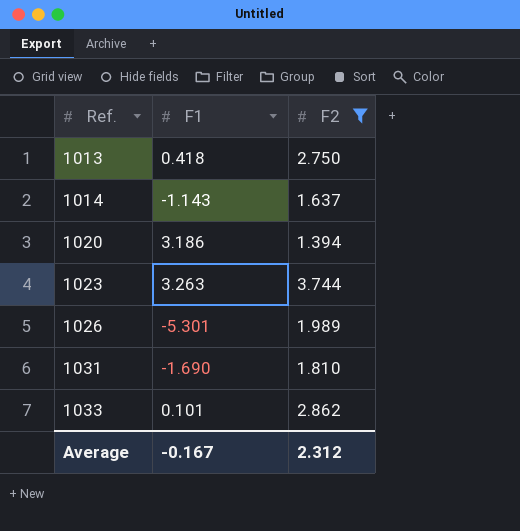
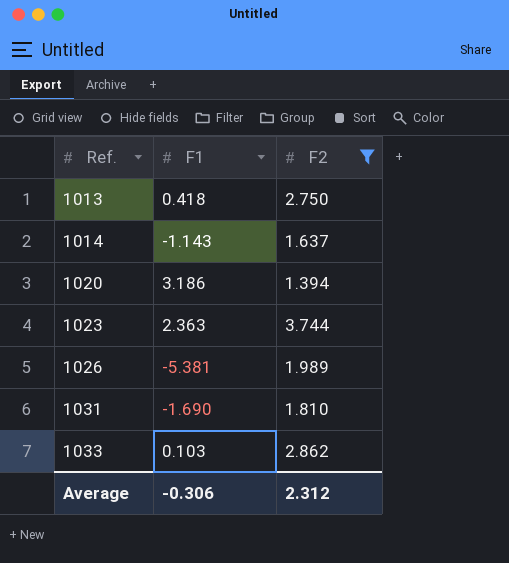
1023 | F1: 3.263 -> 2.363
1026 | F1: -5.301 -> -5.381
1033 | F1: 0.101 -> 0.103
Average | F1: -0.167 -> -0.306

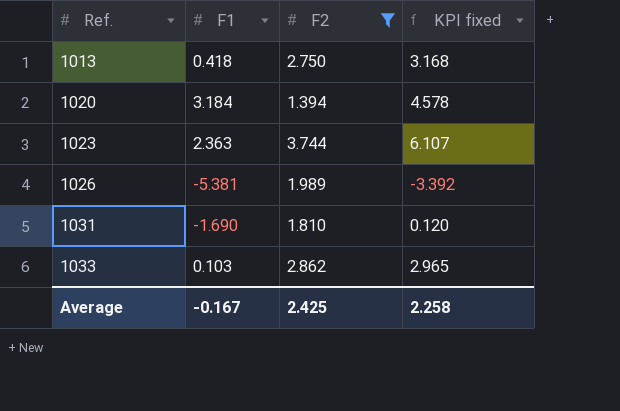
column KPI fixed | formula: none -> [F1] + [F2]
row 1014: -1.143 | 1.637 -> none
1020 | F1: 3.186 -> 3.184
Average | F1: -0.306 -> -0.167
Average | F2: 2.312 -> 2.425

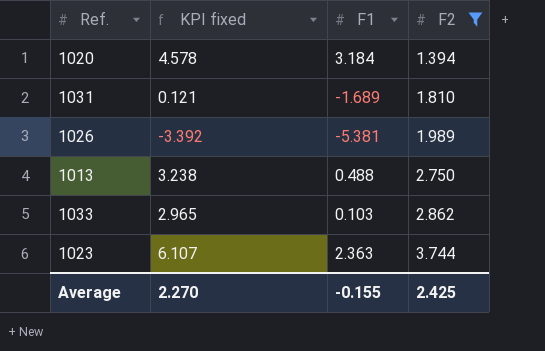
row order: Ref. ascending -> F2 ascending
column KPI fixed | position: 4 -> 2
1031 | KPI fixed: 0.120 -> 0.121
1031 | F1: -1.690 -> -1.689
1013 | KPI fixed: 3.168 -> 3.238
1013 | F1: 0.418 -> 0.488
Average | KPI fixed: 2.258 -> 2.270
Average | F1: -0.167 -> -0.155

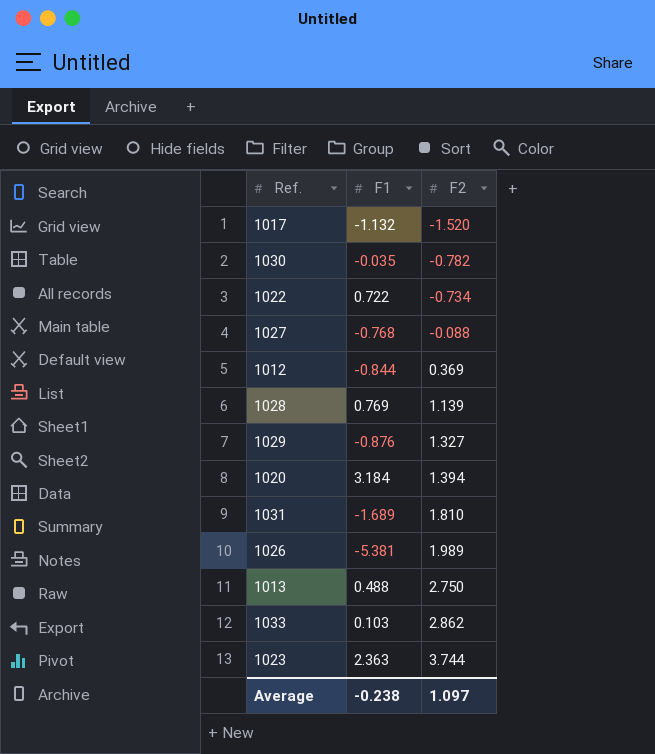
filter: F2 >= 1.394 -> none
column KPI fixed | formula: [F1] + [F2] -> none
Average | F1: -0.155 -> -0.238
Average | F2: 2.425 -> 1.097

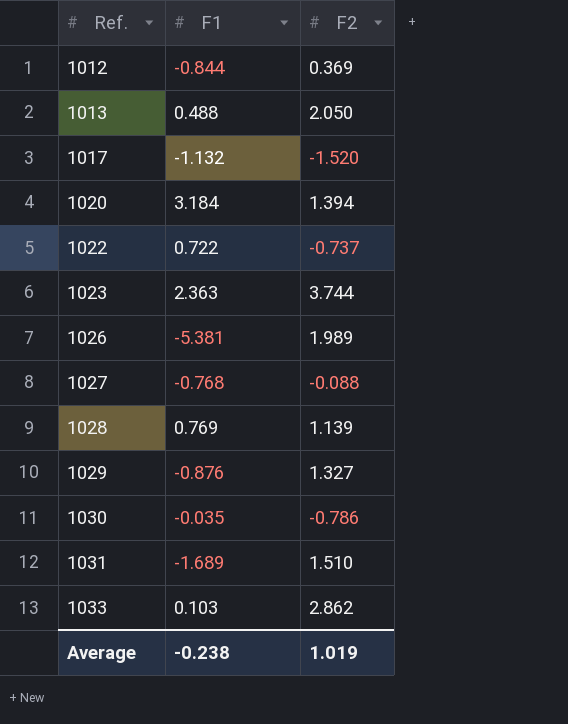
row order: F2 ascending -> Ref. ascending
1013 | F2: 2.750 -> 2.050
1022 | F2: -0.734 -> -0.737
1030 | F2: -0.782 -> -0.786
1031 | F2: 1.810 -> 1.510
Average | F2: 1.097 -> 1.019

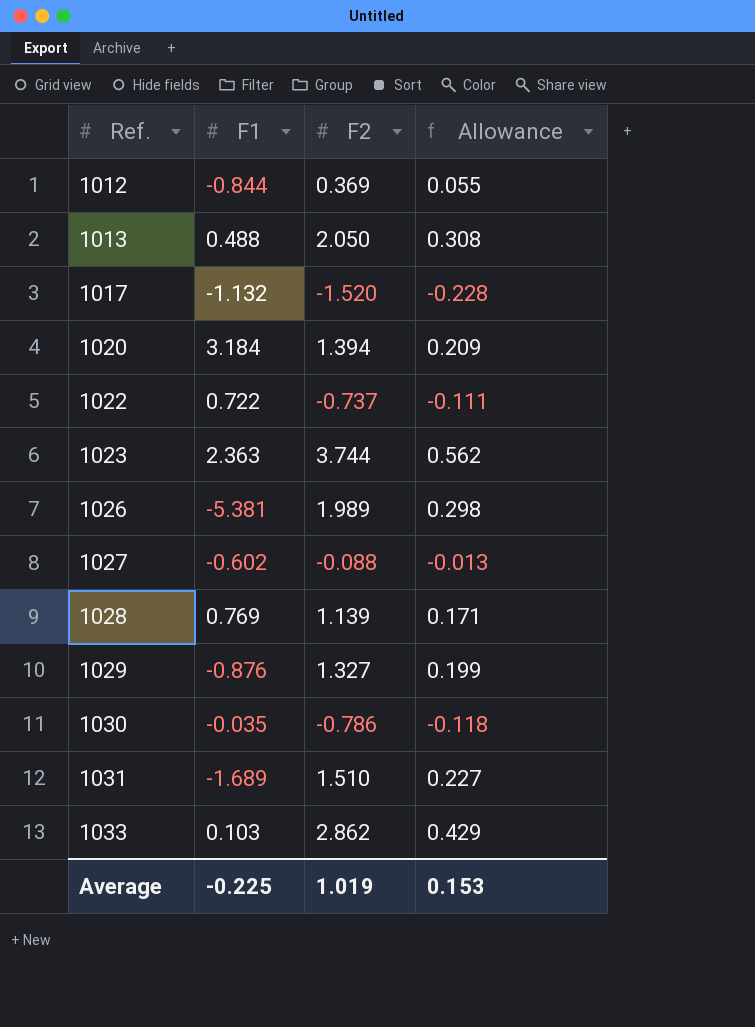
column Allowance | formula: none -> [F2] * 0.15
1027 | F1: -0.768 -> -0.602
Average | F1: -0.238 -> -0.225

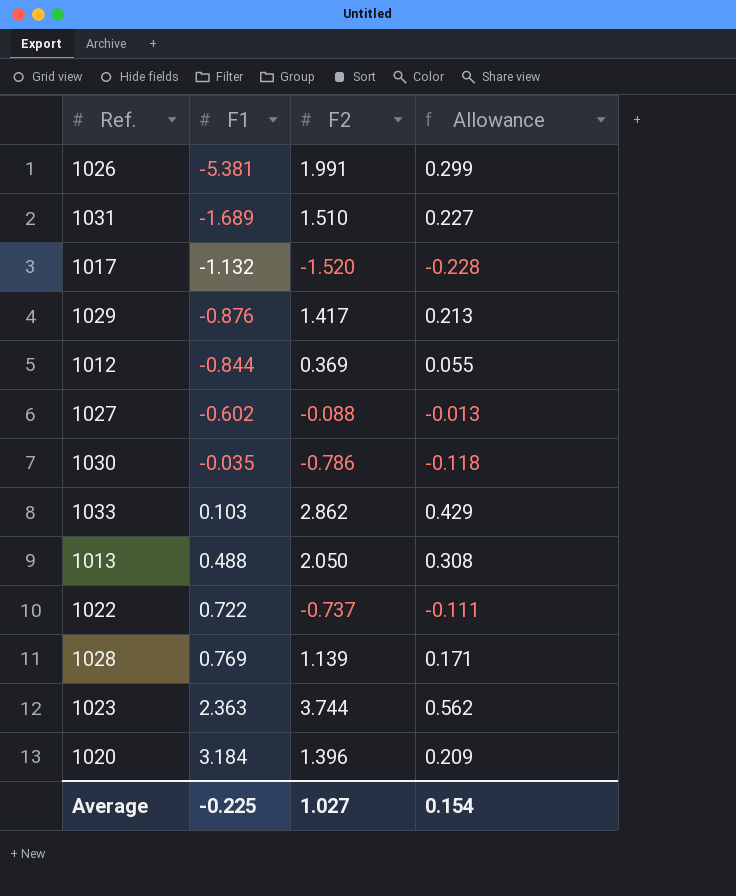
row order: Ref. ascending -> F1 ascending
1026 | F2: 1.989 -> 1.991
1026 | Allowance: 0.298 -> 0.299
1029 | F2: 1.327 -> 1.417
1029 | Allowance: 0.199 -> 0.213
1020 | F2: 1.394 -> 1.396
Average | F2: 1.019 -> 1.027
Average | Allowance: 0.153 -> 0.154

